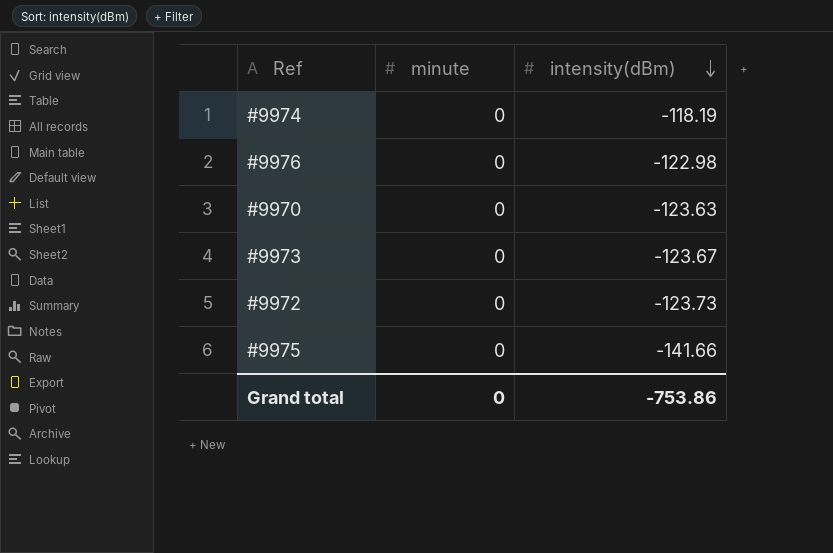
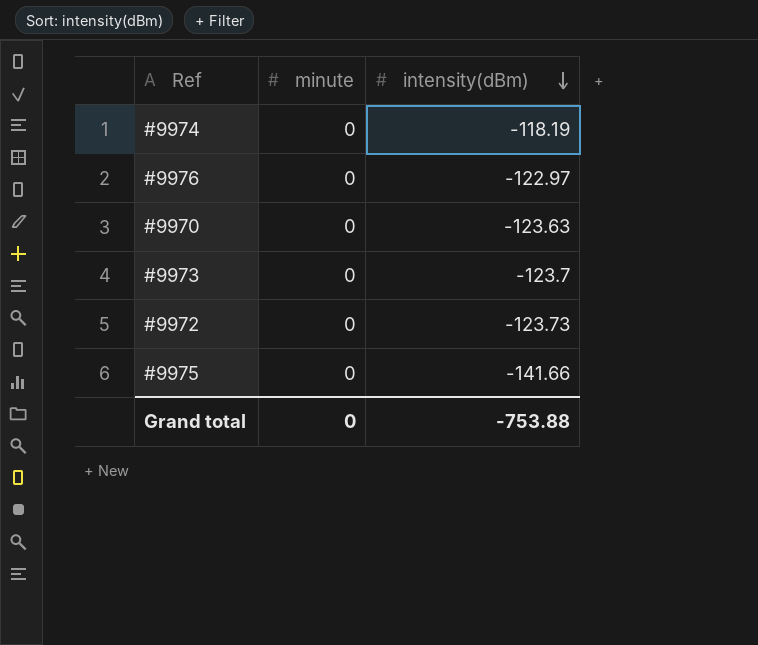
#9976 | intensity(dBm): -122.98 -> -122.97
#9973 | intensity(dBm): -123.67 -> -123.7
Grand total | intensity(dBm): -753.86 -> -753.88

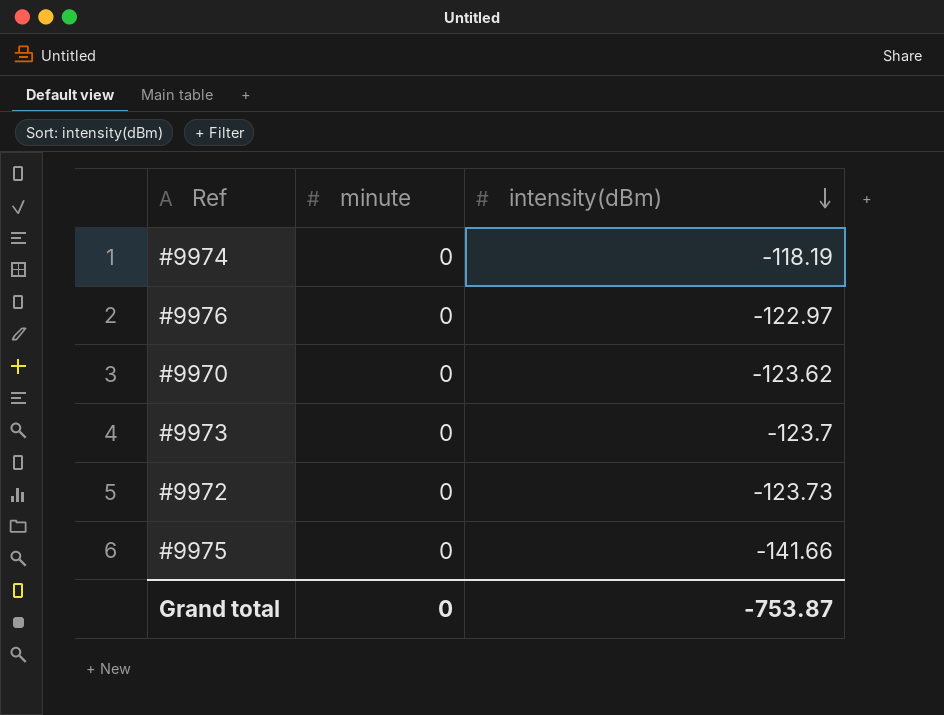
#9970 | intensity(dBm): -123.63 -> -123.62
Grand total | intensity(dBm): -753.88 -> -753.87

